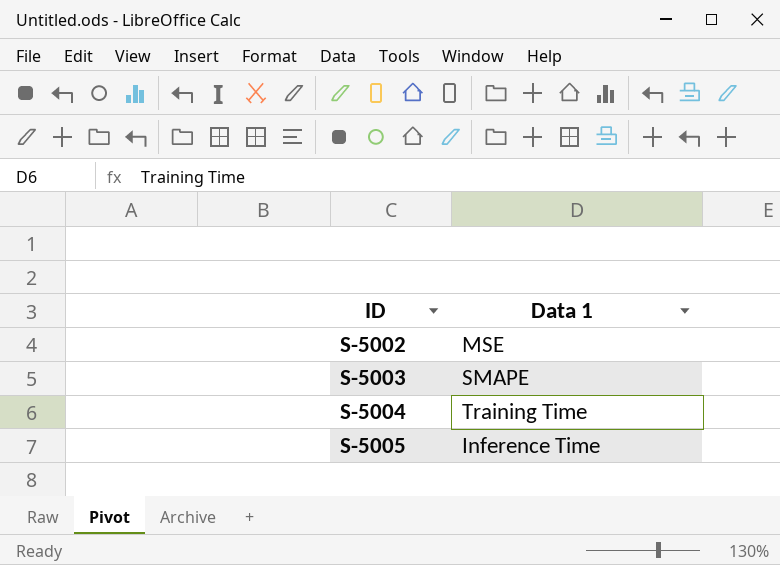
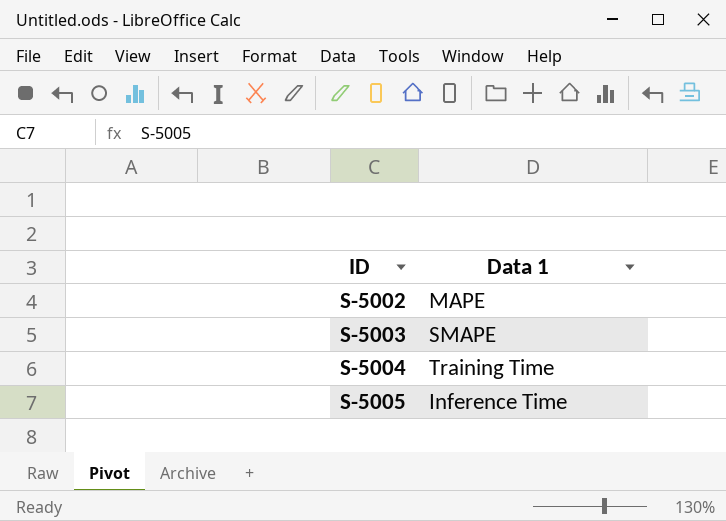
S-5002 | Data 1: MSE -> MAPE

